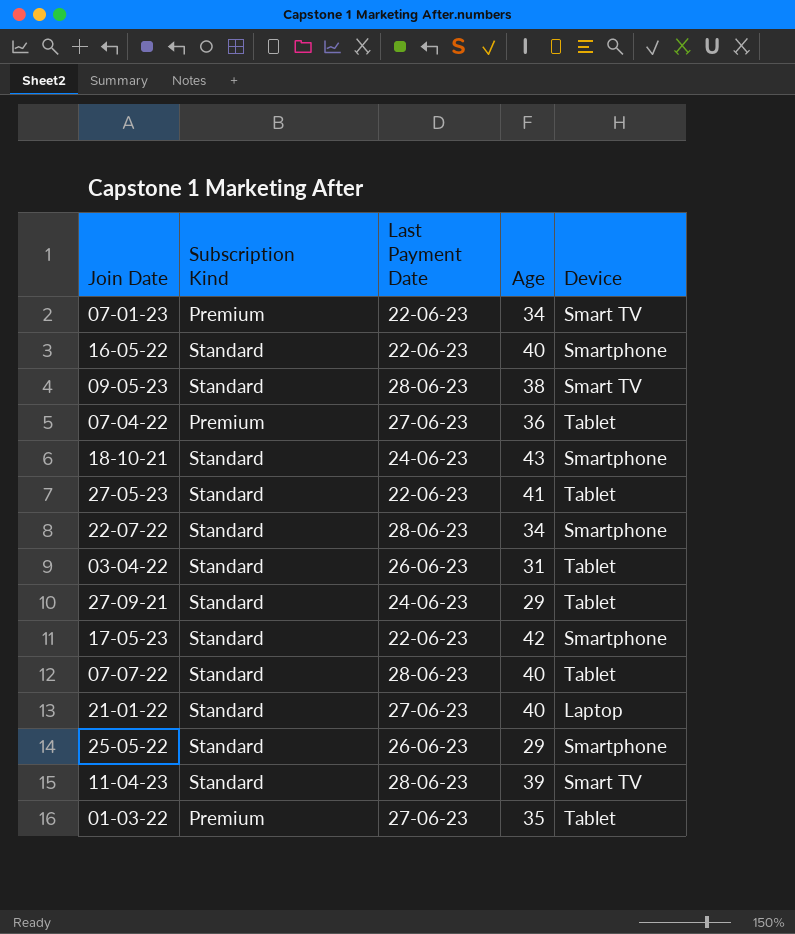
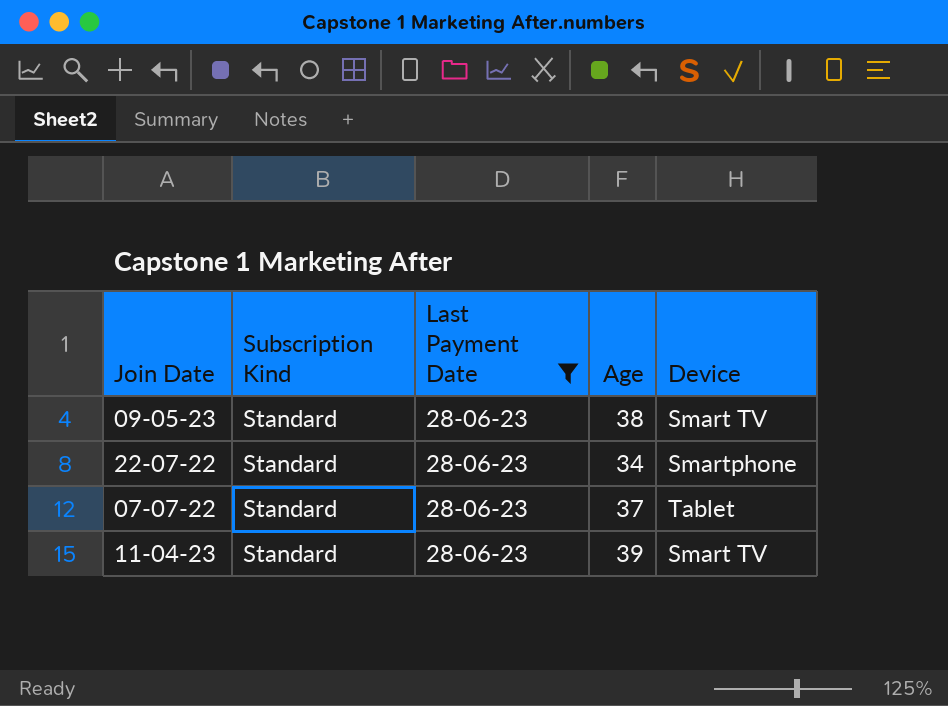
filter: none -> Last Payment Date = 28-06-23
07-07-22 | Age: 40 -> 37

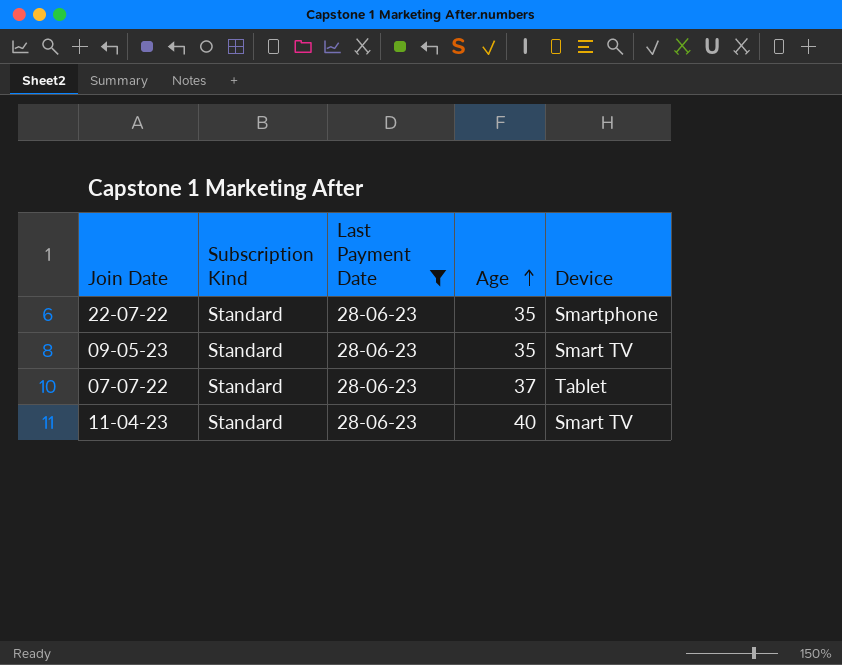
row order: none -> Age ascending
22-07-22 | Age: 34 -> 35
09-05-23 | Age: 38 -> 35
11-04-23 | Age: 39 -> 40

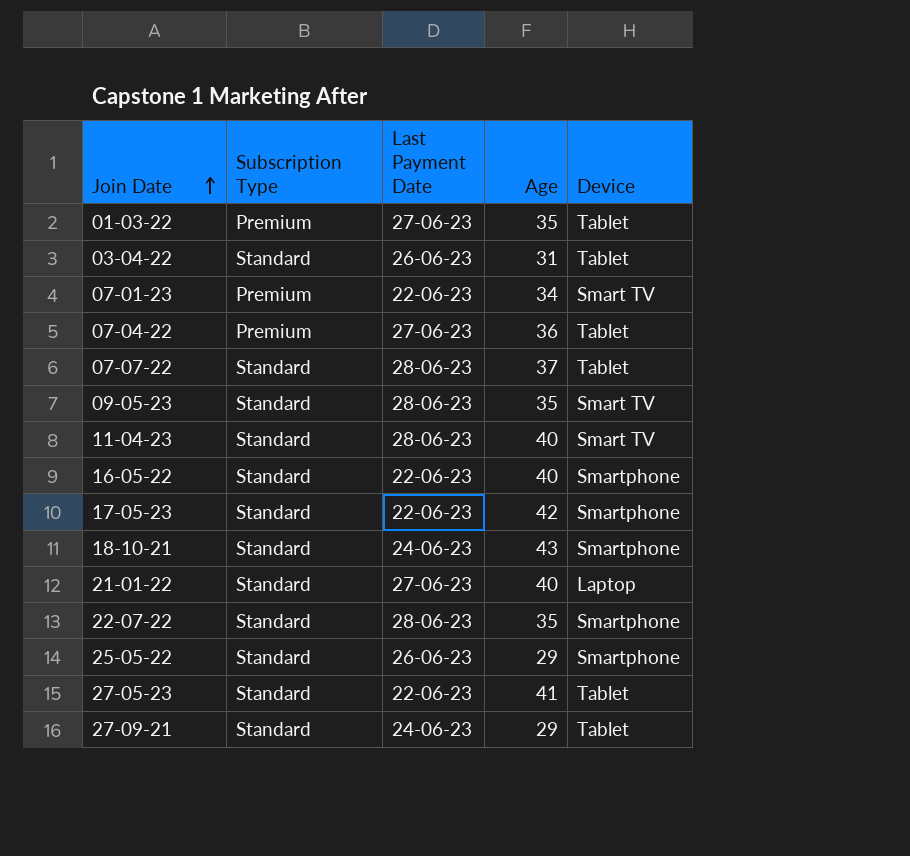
filter: Last Payment Date = 28-06-23 -> none
row order: Age ascending -> Join Date ascending
column name: Subscription Kind -> Subscription Type

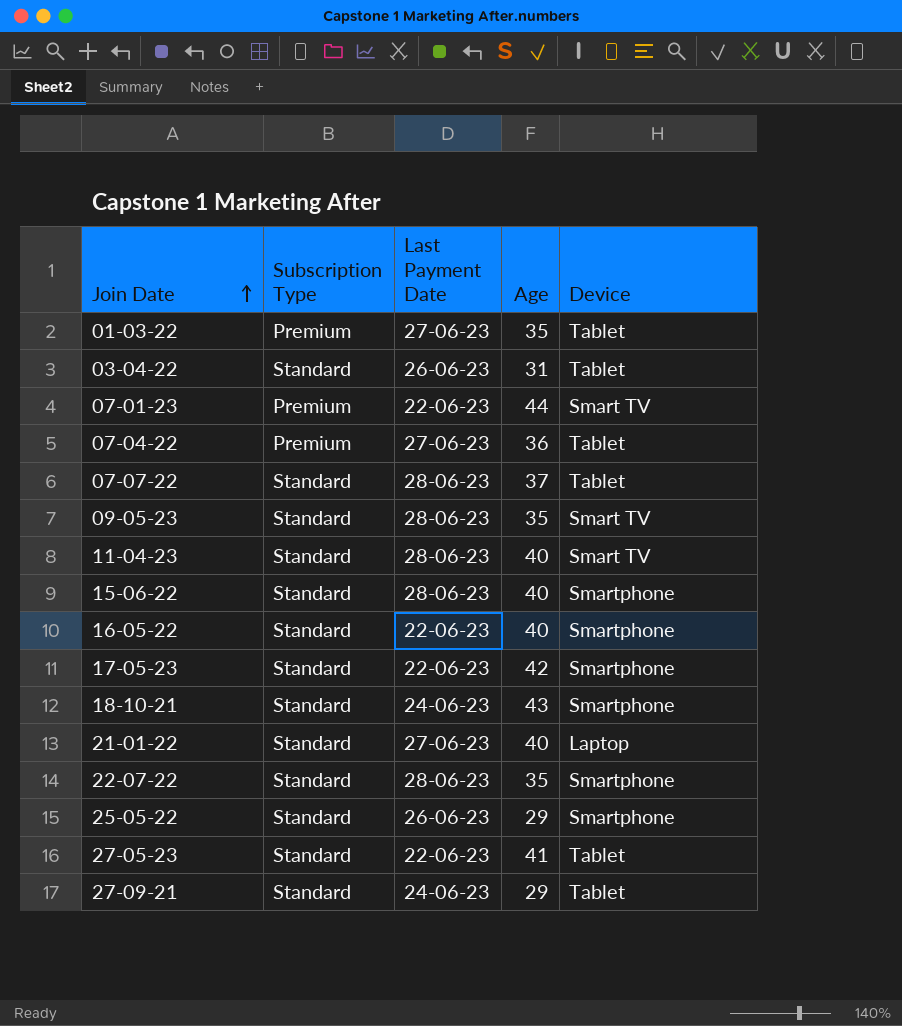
07-01-23 | Age: 34 -> 44
row 15-06-22: none -> Standard | 28-06-23 | 40 | Smartphone

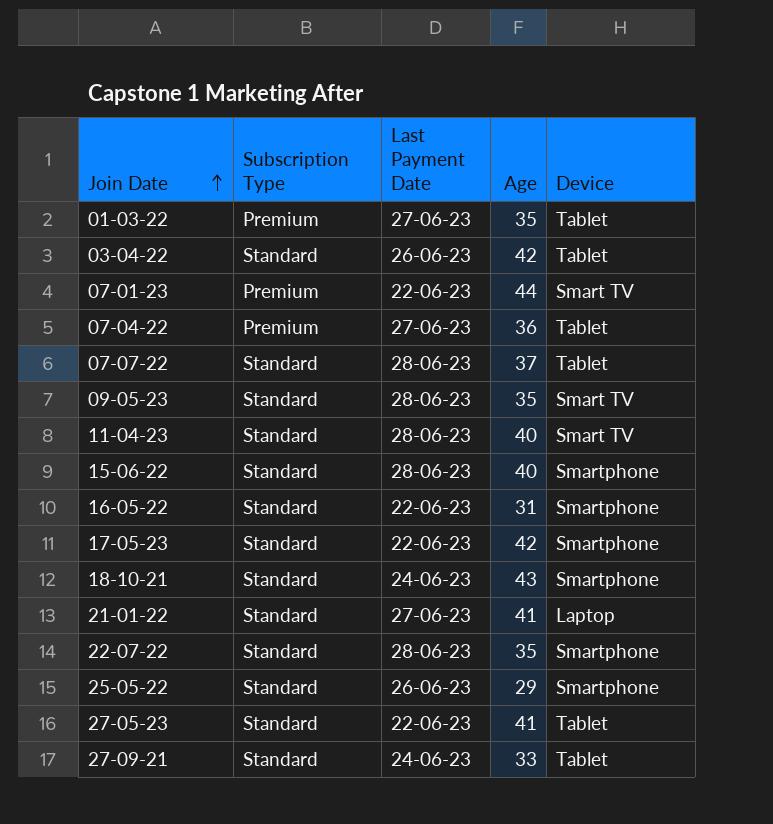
03-04-22 | Age: 31 -> 42
16-05-22 | Age: 40 -> 31
21-01-22 | Age: 40 -> 41
27-09-21 | Age: 29 -> 33

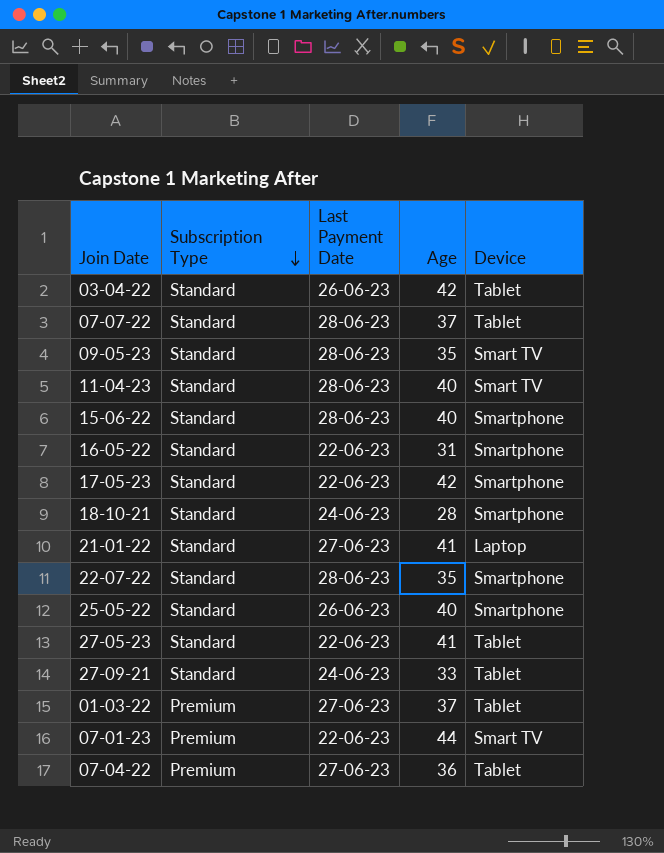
row order: Join Date ascending -> Subscription Type descending
18-10-21 | Age: 43 -> 28
25-05-22 | Age: 29 -> 40
01-03-22 | Age: 35 -> 37

